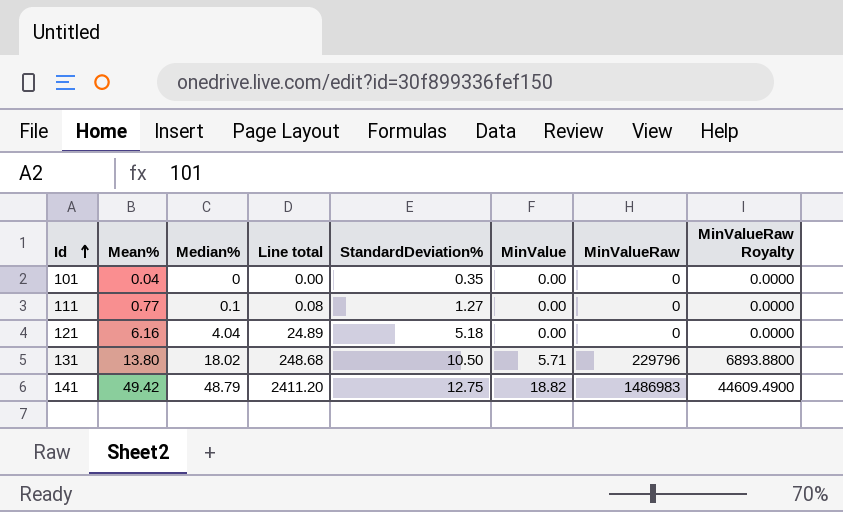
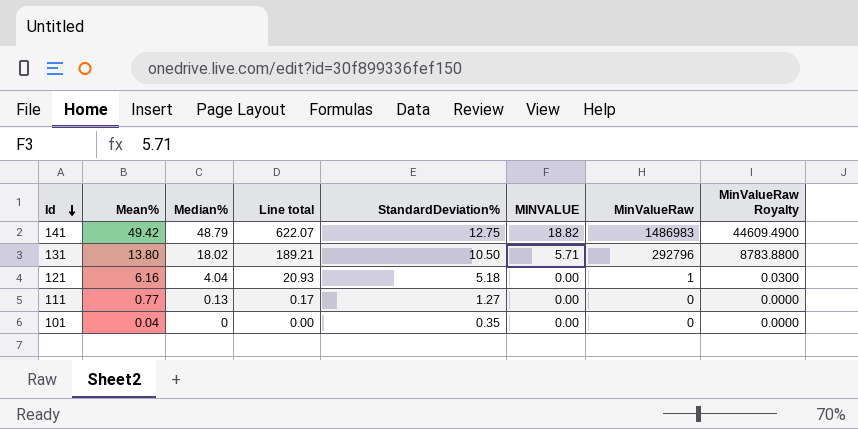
row order: Id ascending -> Id descending
column Line total | formula: [Mean%] * [Median%] -> [Median%] * [StandardDeviation%]
column name: MinValue -> MINVALUE
131 | MinValueRaw: 229796 -> 292796
131 | MinValueRaw Royalty: 6893.8800 -> 8783.8800
121 | MinValueRaw: 0 -> 1
121 | MinValueRaw Royalty: 0.0000 -> 0.0300
111 | Median%: 0.1 -> 0.13

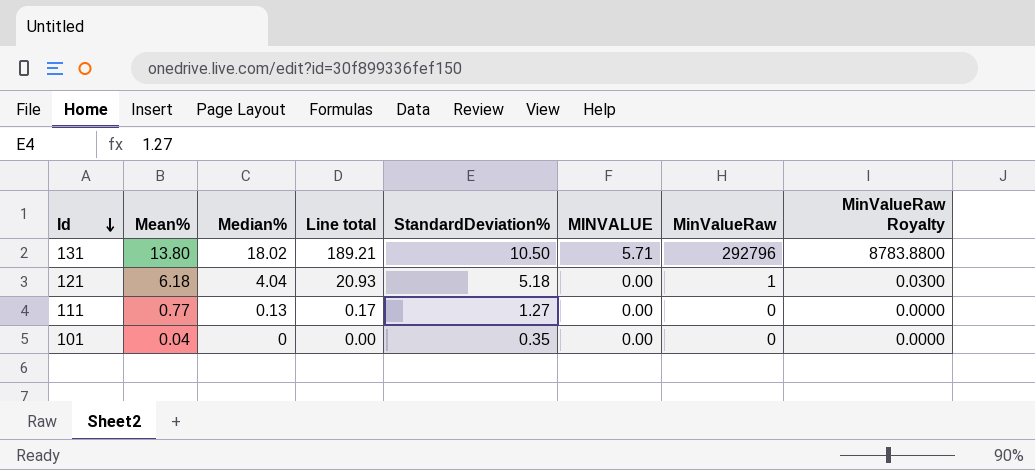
row 141: 49.42 | 48.79 | 622.07 | 12.75 | 18.82 | 1486983 | 44609.4900 -> none
121 | Mean%: 6.16 -> 6.18

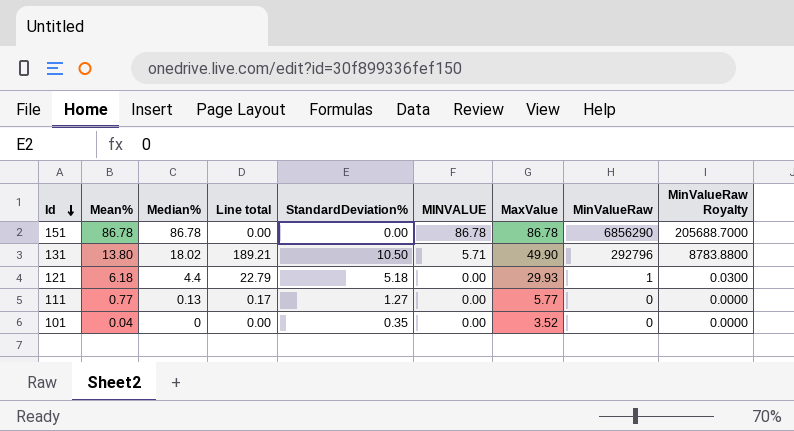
column MaxValue | position: none -> 7
row 151: none -> 86.78 | 86.78 | 0.00 | 0.00 | 86.78 | 86.78 | 6856290 | 205688.7000
121 | Median%: 4.04 -> 4.4
121 | Line total: 20.93 -> 22.79

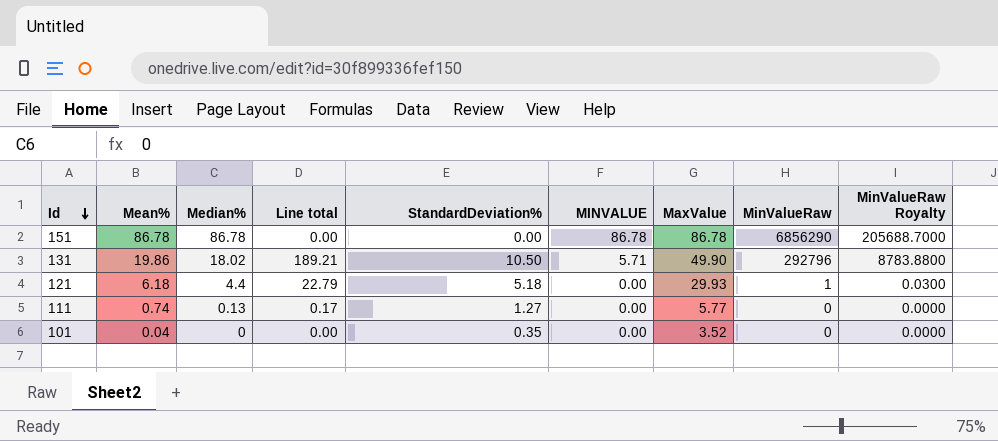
131 | Mean%: 13.80 -> 19.86
111 | Mean%: 0.77 -> 0.74

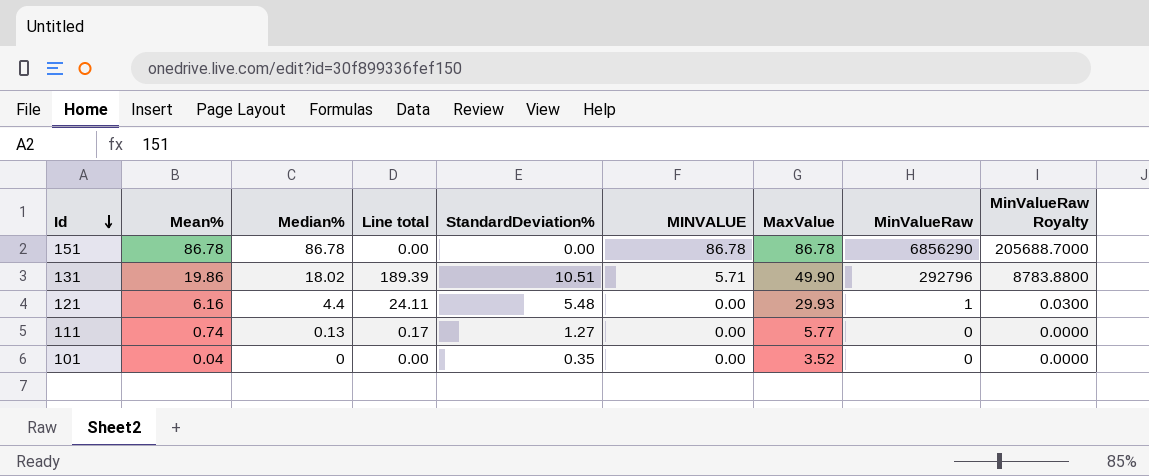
131 | Line total: 189.21 -> 189.39
131 | StandardDeviation%: 10.50 -> 10.51
121 | Mean%: 6.18 -> 6.16
121 | Line total: 22.79 -> 24.11
121 | StandardDeviation%: 5.18 -> 5.48

